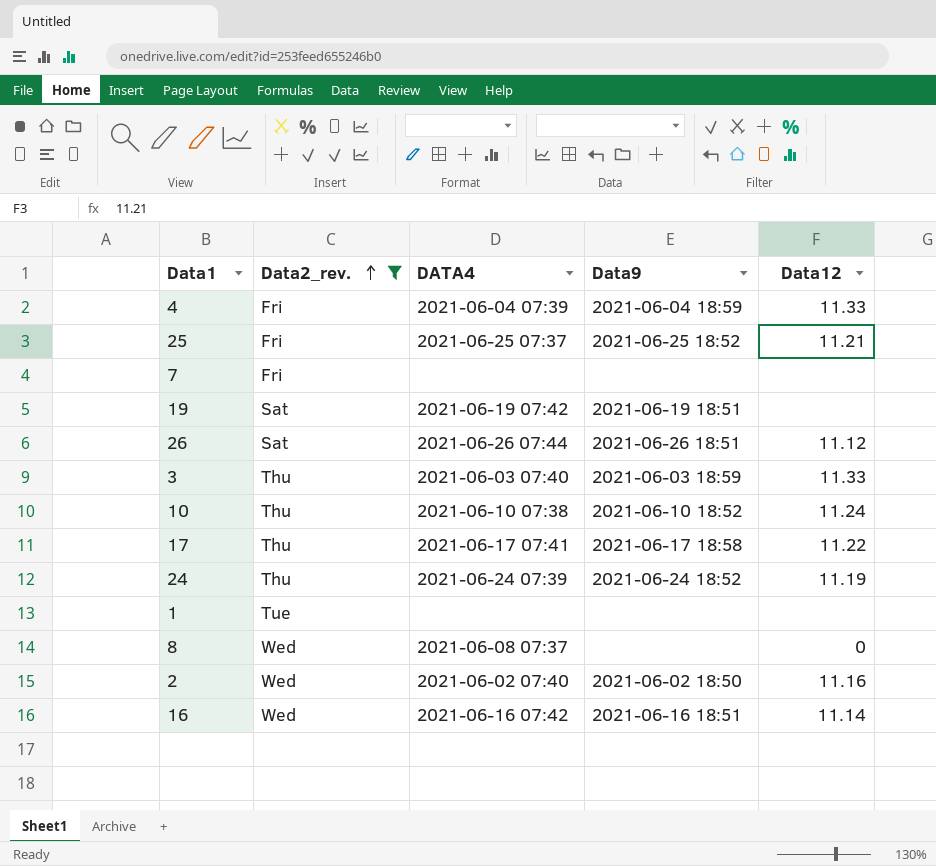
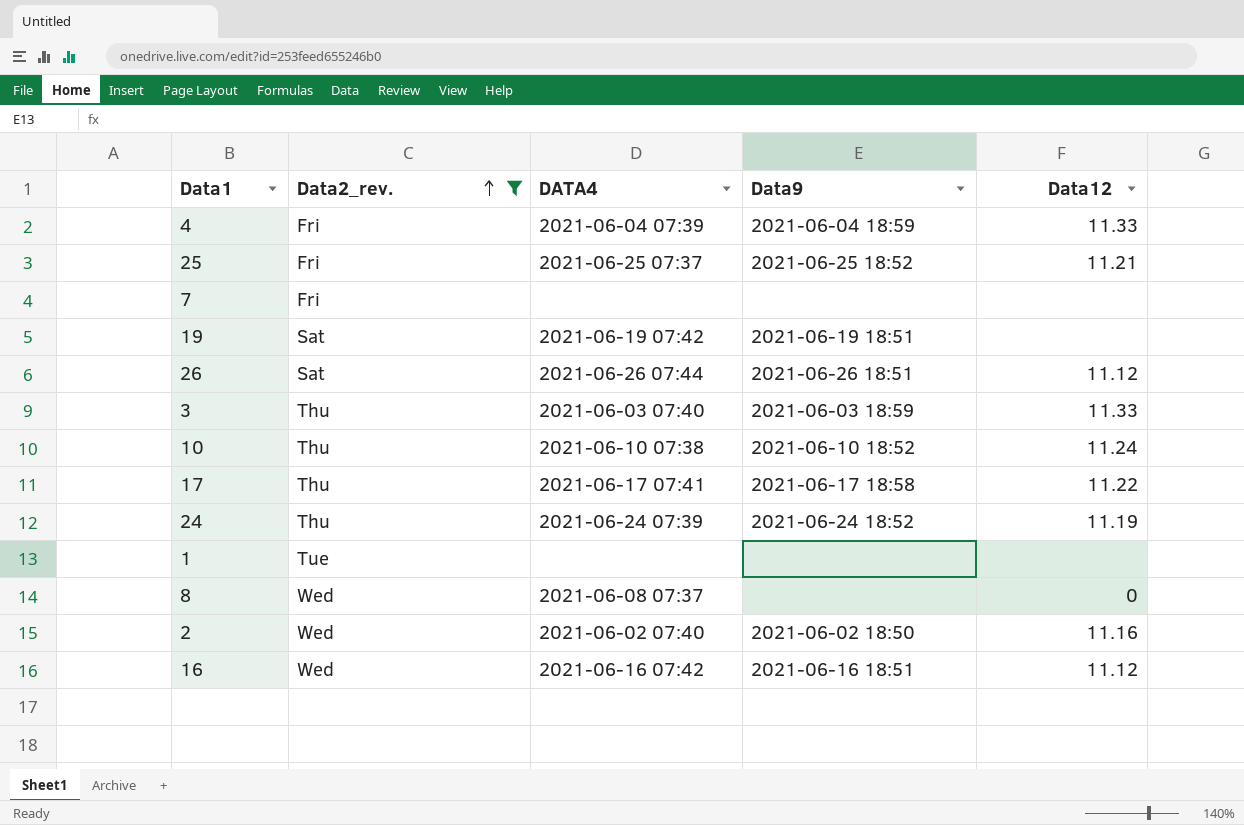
16 | Data12: 11.14 -> 11.12

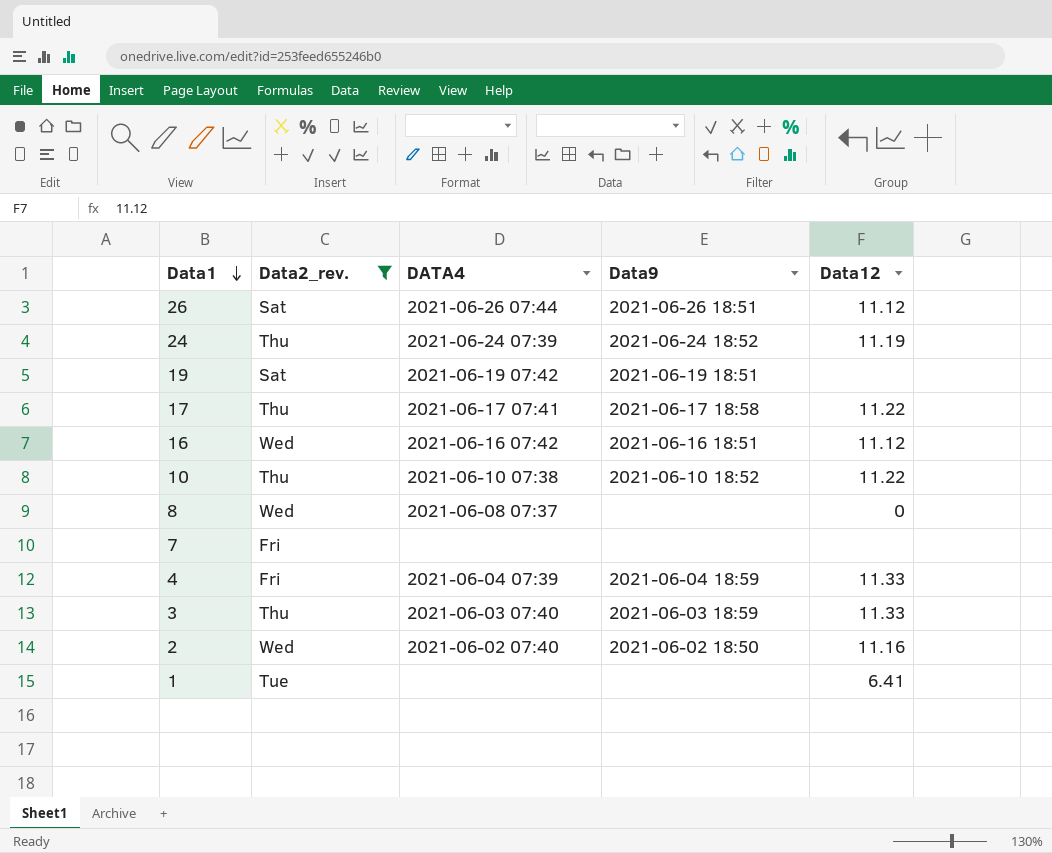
row order: Data2_rev. ascending -> Data1 descending
row 25: Fri | 2021-06-25 07:37 | 2021-06-25 18:52 | 11.21 -> none
10 | Data12: 11.24 -> 11.22
1 | Data12: none -> 6.41

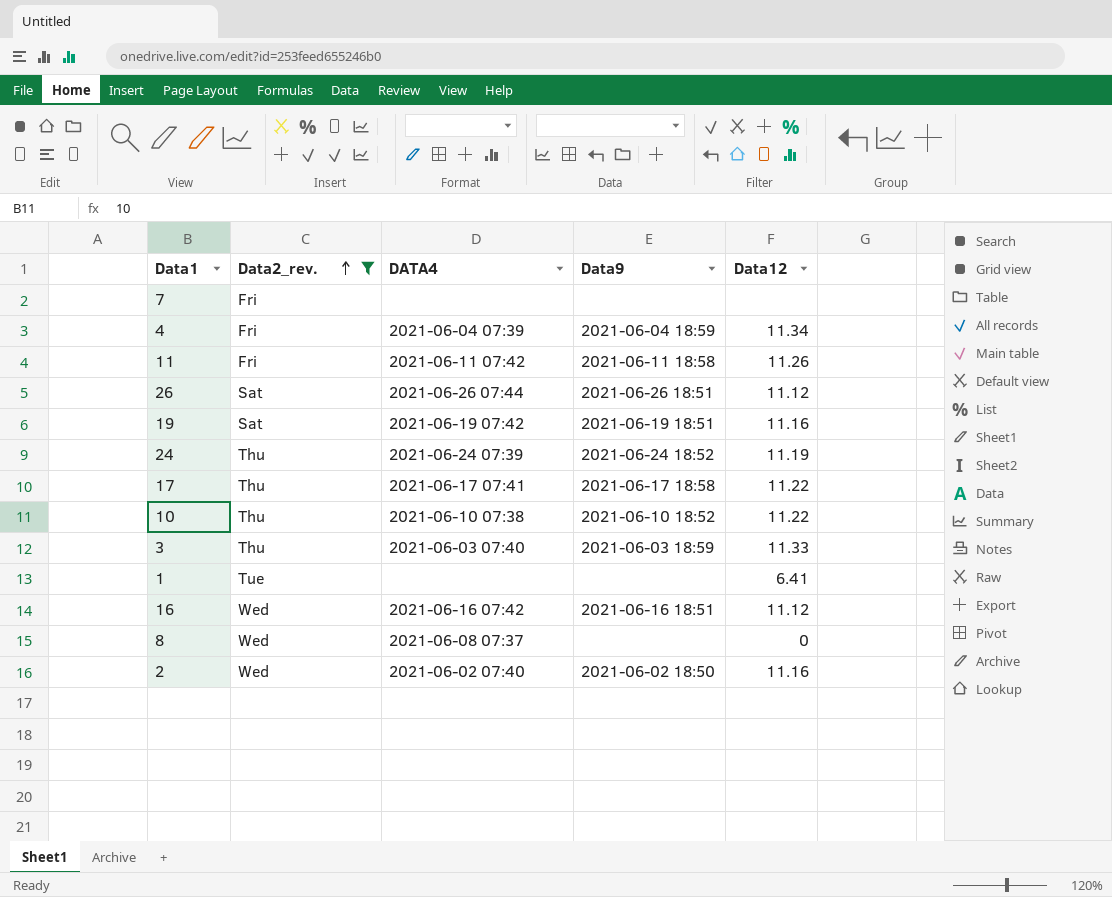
row order: Data1 descending -> Data2_rev. ascending
4 | Data12: 11.33 -> 11.34
row 11: none -> Fri | 2021-06-11 07:42 | 2021-06-11 18:58 | 11.26
19 | Data12: none -> 11.16

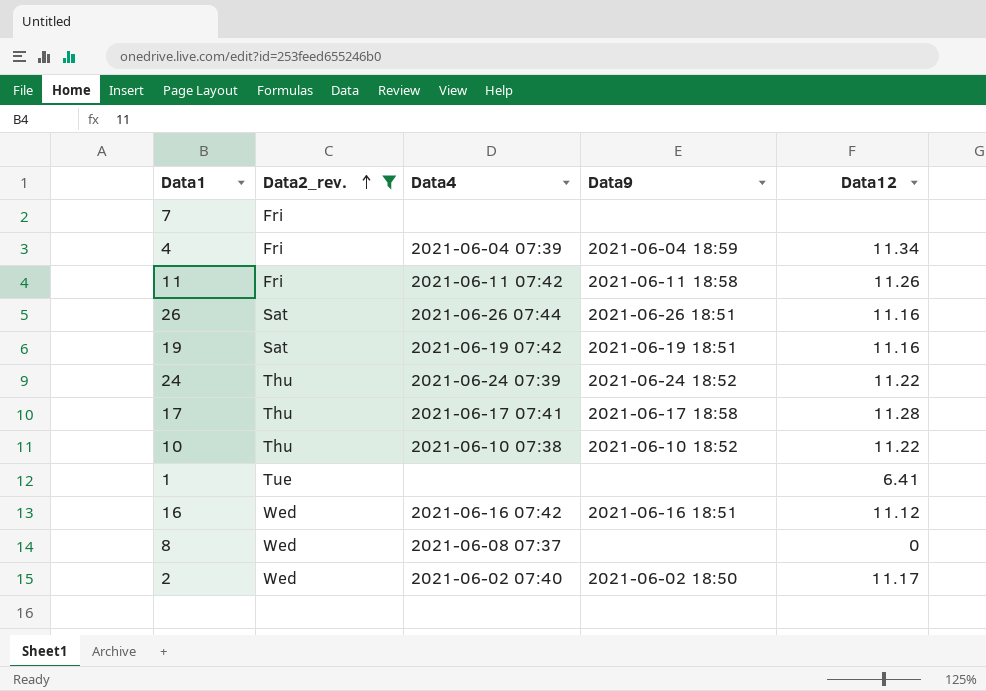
column name: DATA4 -> Data4
row 3: Thu | 2021-06-03 07:40 | 2021-06-03 18:59 | 11.33 -> none
26 | Data12: 11.12 -> 11.16
24 | Data12: 11.19 -> 11.22
17 | Data12: 11.22 -> 11.28
2 | Data12: 11.16 -> 11.17

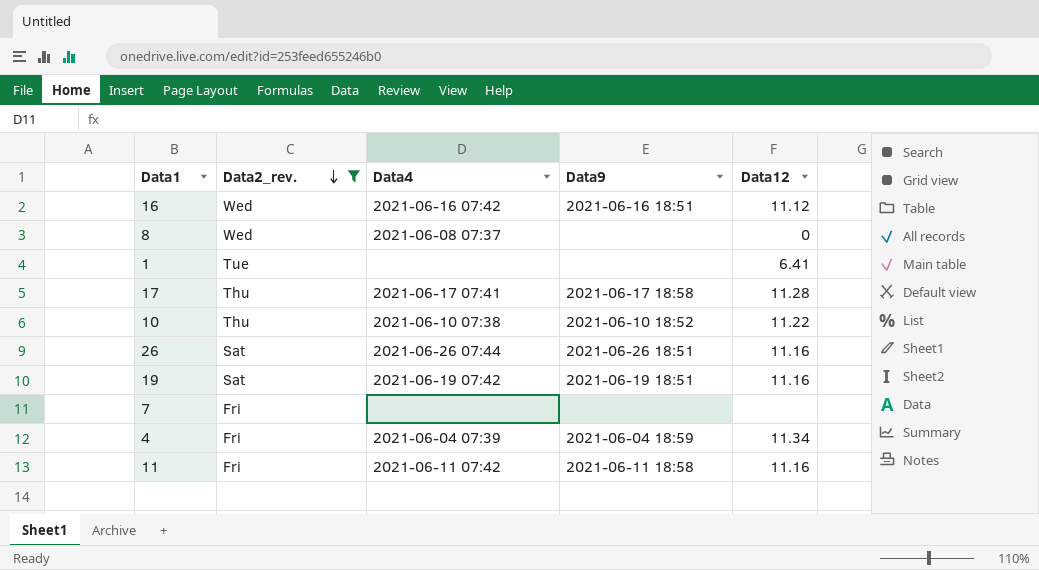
row order: Data2_rev. ascending -> Data2_rev. descending
row 24: Thu | 2021-06-24 07:39 | 2021-06-24 18:52 | 11.22 -> none
row 2: Wed | 2021-06-02 07:40 | 2021-06-02 18:50 | 11.17 -> none
11 | Data12: 11.26 -> 11.16

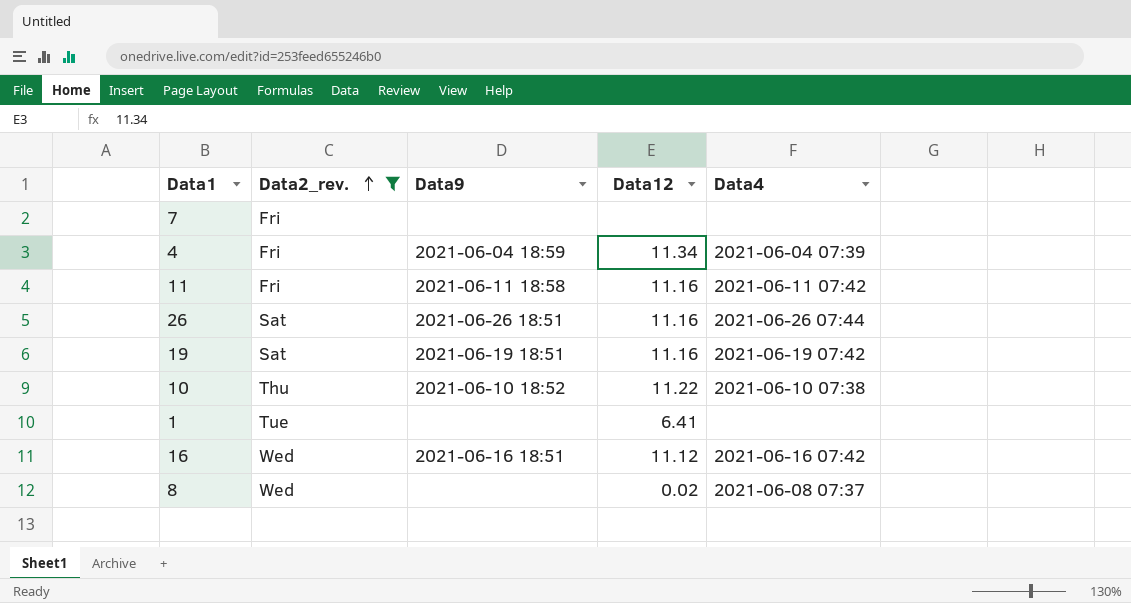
row order: Data2_rev. descending -> Data2_rev. ascending
column Data4 | position: 3 -> 5
row 17: Thu | 2021-06-17 07:41 | 2021-06-17 18:58 | 11.28 -> none
8 | Data12: 0 -> 0.02

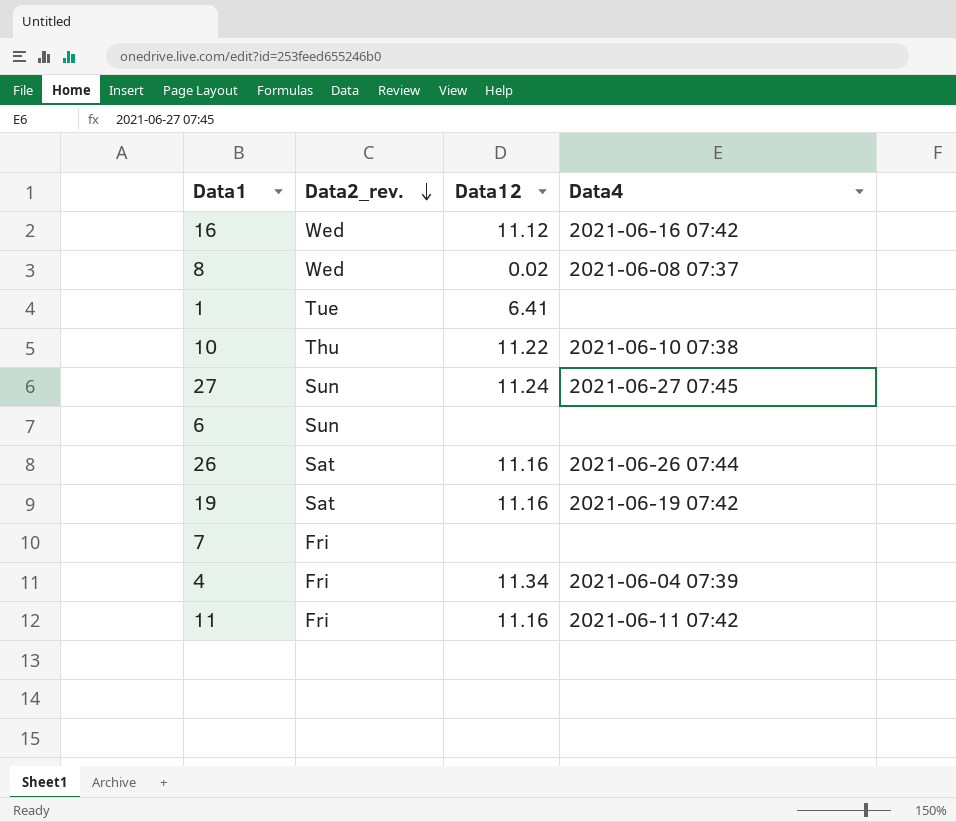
filter: Data2_rev. != Sun -> none
row order: Data2_rev. ascending -> Data2_rev. descending
column Data9 | position: 3 -> none

